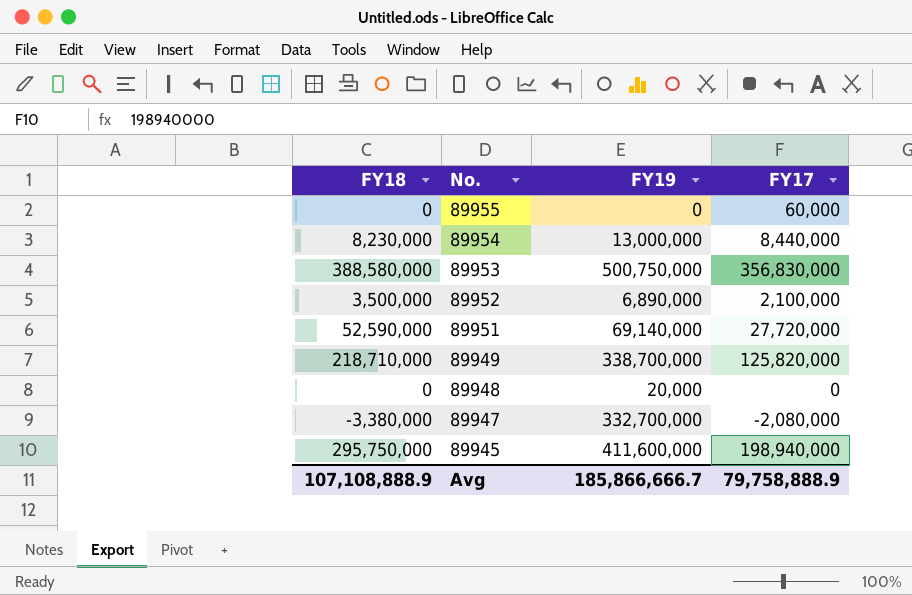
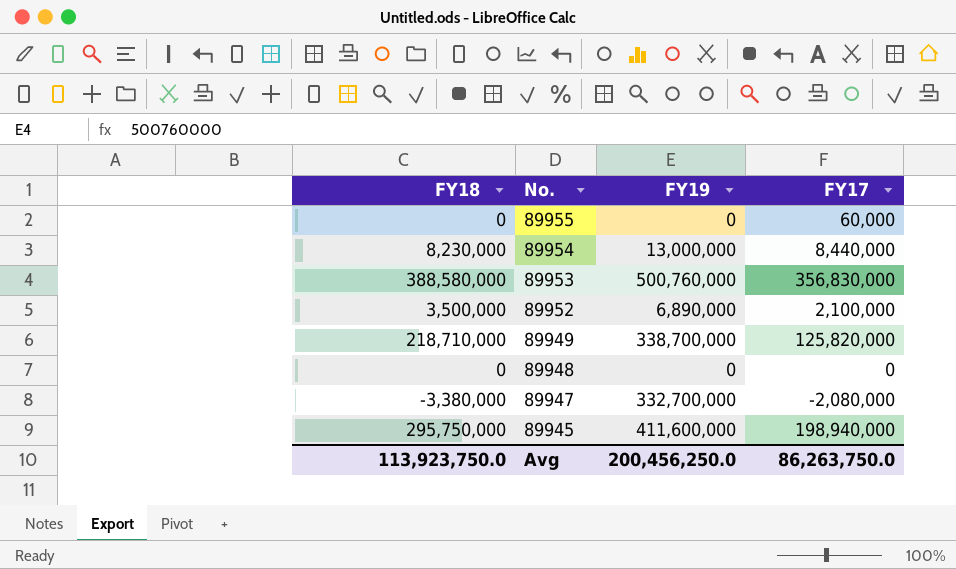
row 89951: 52,590,000 | 69,140,000 | 27,720,000 -> none
89953 | FY19: 500,750,000 -> 500,760,000
89948 | FY19: 20,000 -> 0
Avg | FY18: 107,108,888.9 -> 113,923,750.0
Avg | FY19: 185,866,666.7 -> 200,456,250.0
Avg | FY17: 79,758,888.9 -> 86,263,750.0

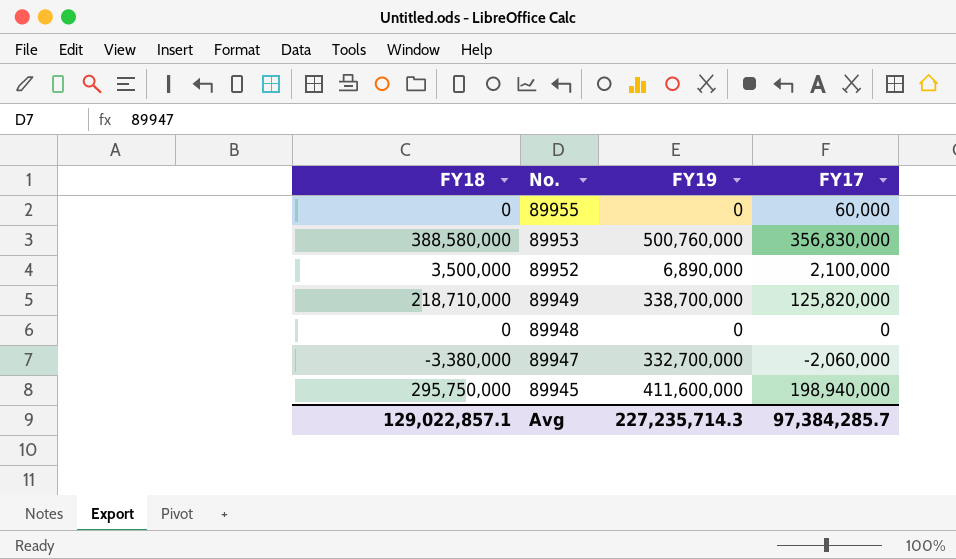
row 89954: 8,230,000 | 13,000,000 | 8,440,000 -> none
89947 | FY17: -2,080,000 -> -2,060,000
Avg | FY18: 113,923,750.0 -> 129,022,857.1
Avg | FY19: 200,456,250.0 -> 227,235,714.3
Avg | FY17: 86,263,750.0 -> 97,384,285.7

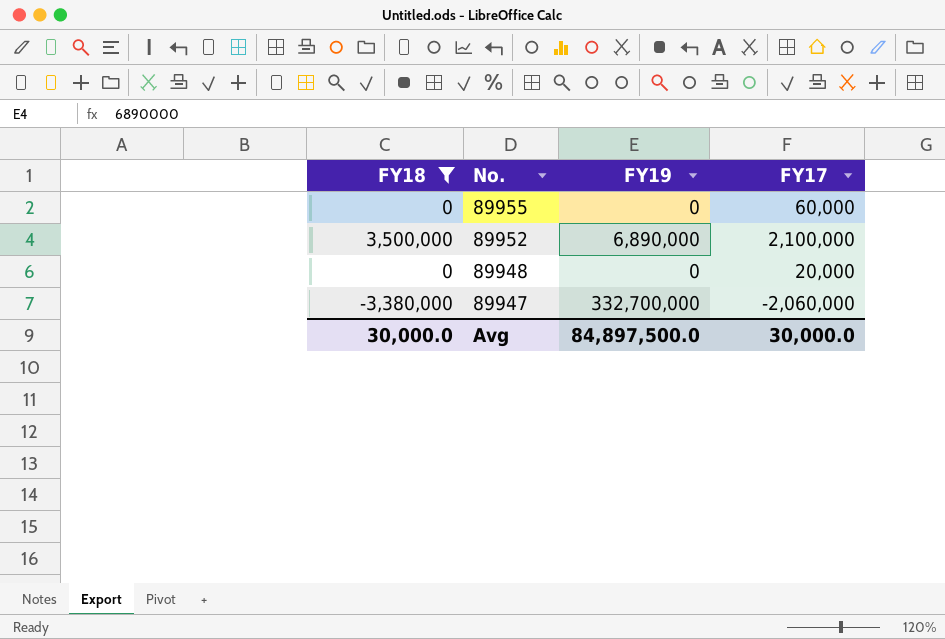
filter: none -> FY18 <= 3,500,000
89948 | FY17: 0 -> 20,000
Avg | FY18: 129,022,857.1 -> 30,000.0
Avg | FY19: 227,235,714.3 -> 84,897,500.0
Avg | FY17: 97,384,285.7 -> 30,000.0

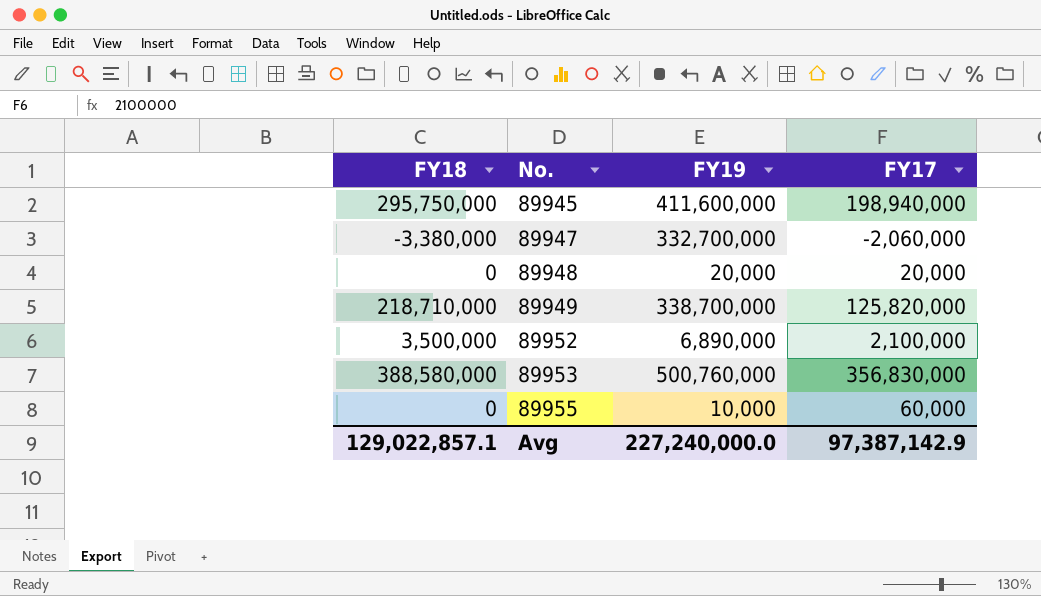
filter: FY18 <= 3,500,000 -> none
row order: No. descending -> No. ascending
89948 | FY19: 0 -> 20,000
89955 | FY19: 0 -> 10,000
Avg | FY18: 30,000.0 -> 129,022,857.1
Avg | FY19: 84,897,500.0 -> 227,240,000.0
Avg | FY17: 30,000.0 -> 97,387,142.9

